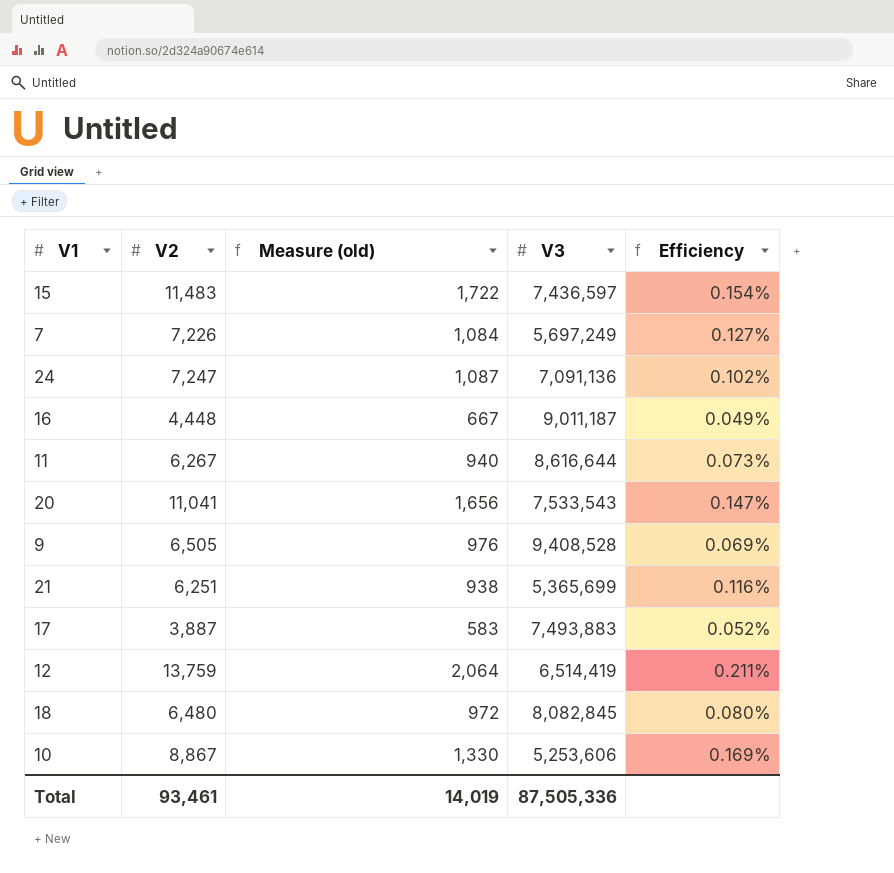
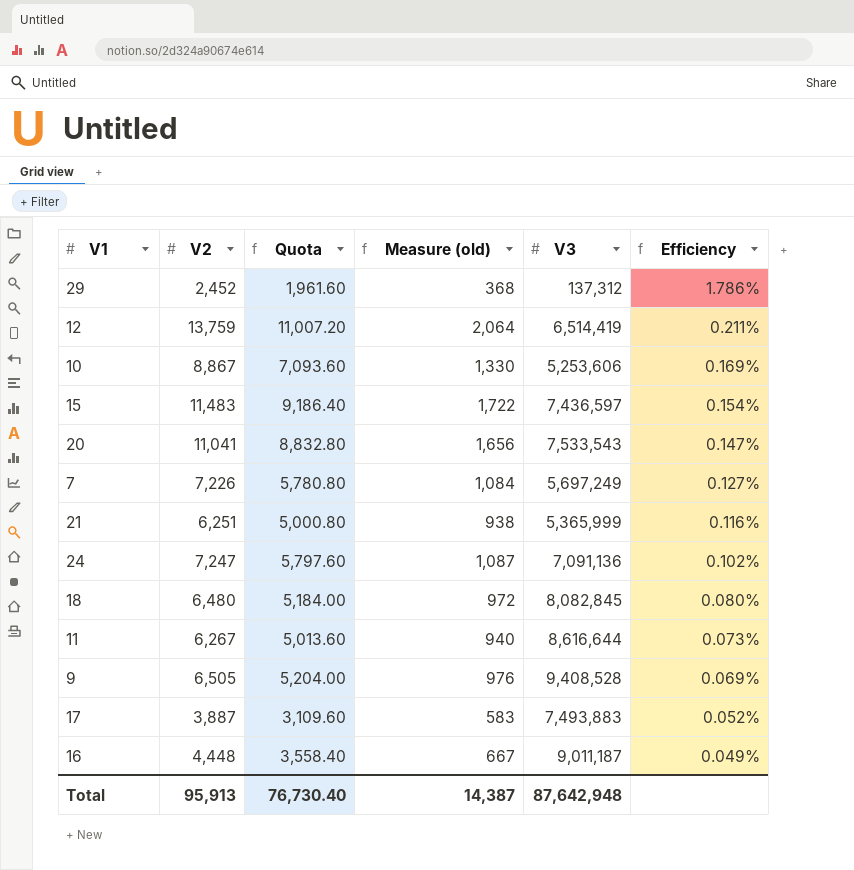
row order: none -> Efficiency descending
column Quota | formula: none -> [V2] * 0.8
row 29: none -> 2,452 | 1,961.60 | 368 | 137,312 | 1.786%
21 | V3: 5,365,699 -> 5,365,999
Total | V2: 93,461 -> 95,913
Total | Measure (old): 14,019 -> 14,387
Total | V3: 87,505,336 -> 87,642,948

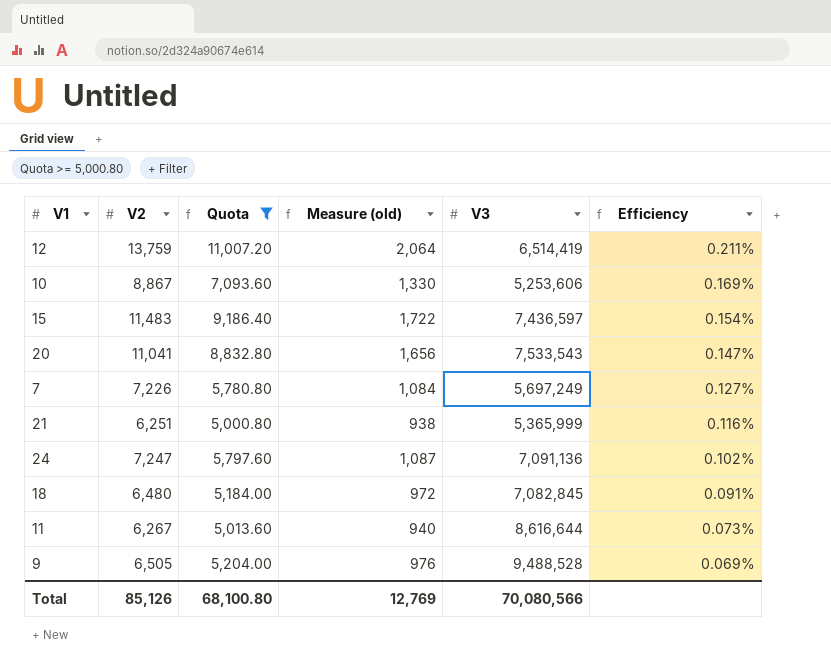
filter: none -> Quota >= 5,000.80
18 | V3: 8,082,845 -> 7,082,845
18 | Efficiency: 0.080% -> 0.091%
9 | V3: 9,408,528 -> 9,488,528
Total | V2: 95,913 -> 85,126
Total | Quota: 76,730.40 -> 68,100.80
Total | Measure (old): 14,387 -> 12,769
Total | V3: 87,642,948 -> 70,080,566

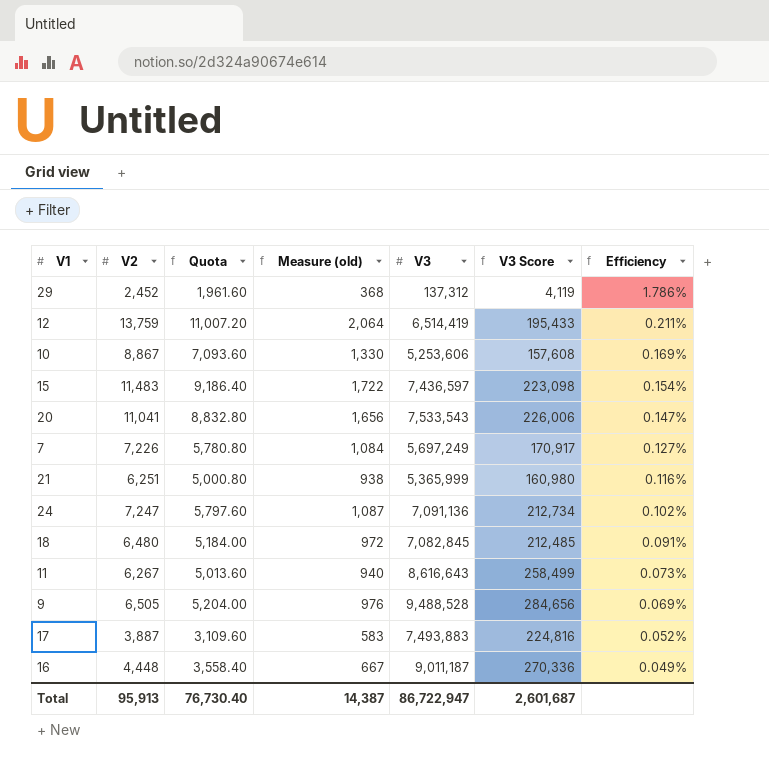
filter: Quota >= 5,000.80 -> none
column V3 Score | formula: none -> [V3] * 0.03
11 | V3: 8,616,644 -> 8,616,643
Total | V2: 85,126 -> 95,913
Total | Quota: 68,100.80 -> 76,730.40
Total | Measure (old): 12,769 -> 14,387
Total | V3: 70,080,566 -> 86,722,947

